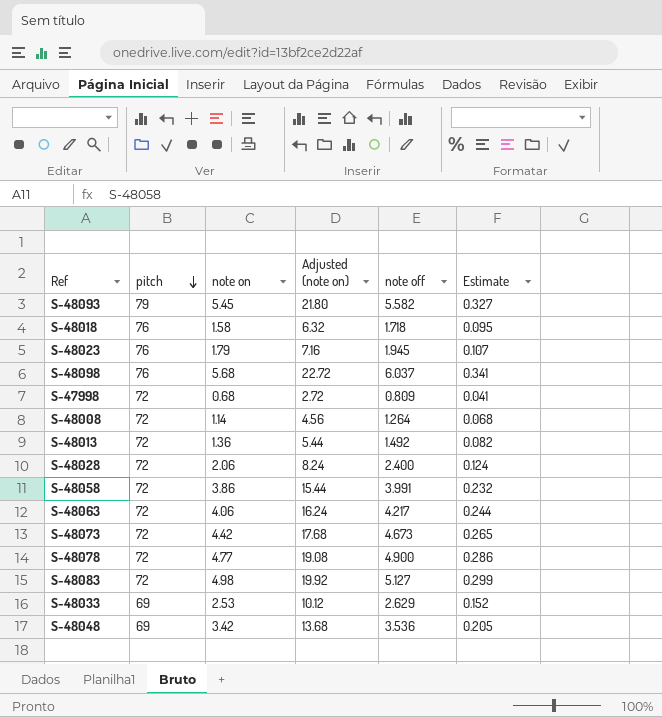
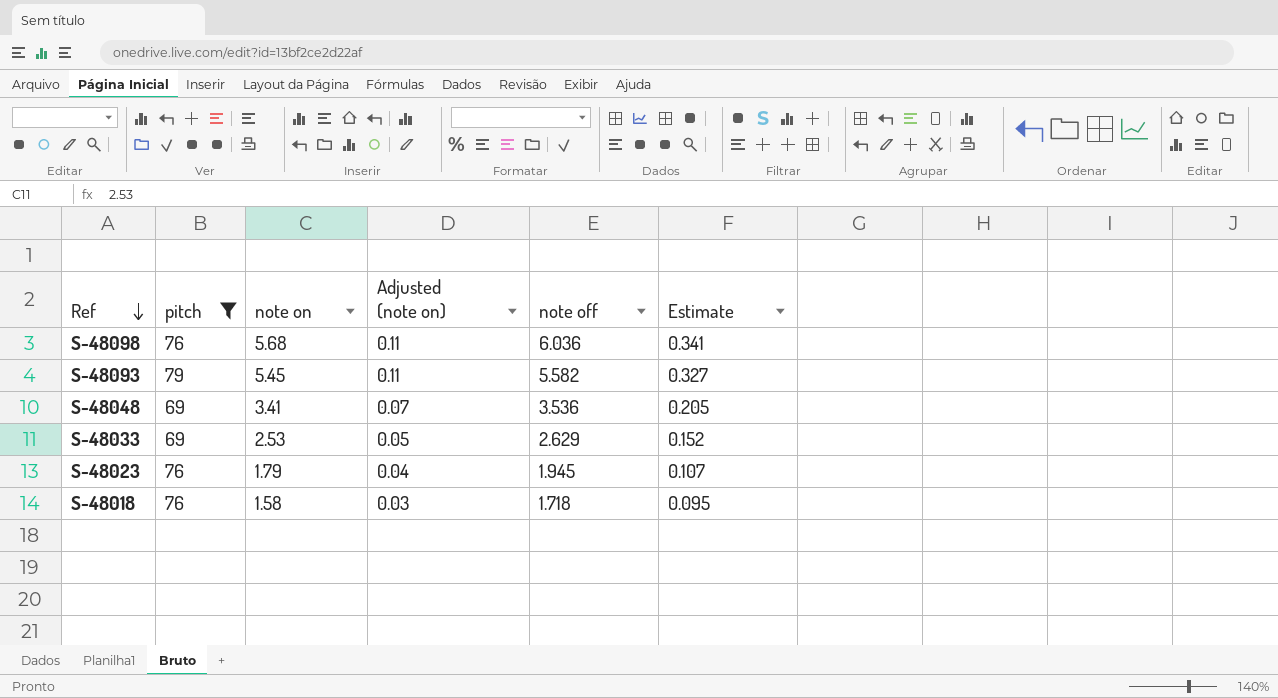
filter: none -> pitch != 72
row order: pitch descending -> Ref descending
column Adjusted (note on) | formula: [note on] * 4 -> [note on] * 0.02
S-48098 | note off: 6.037 -> 6.036
S-48048 | note on: 3.42 -> 3.41

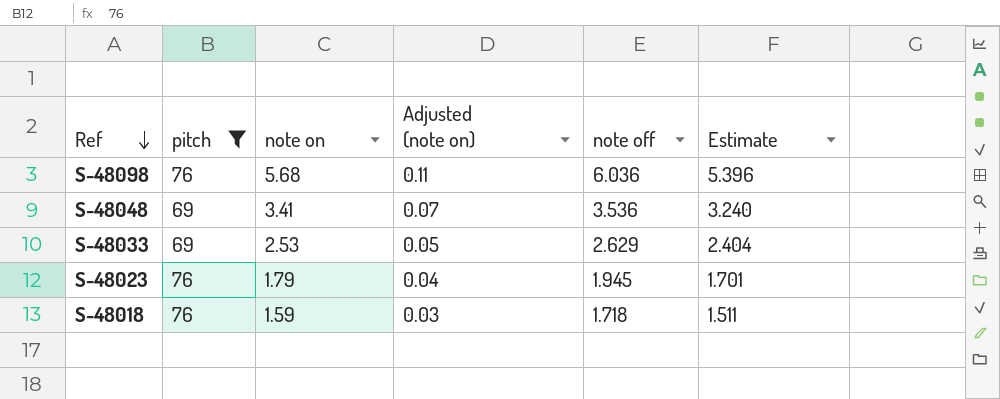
column Estimate | formula: [note on] * 0.06 -> [note on] * 0.95
row S-48093: 79 | 5.45 | 0.11 | 5.582 | 0.327 -> none
S-48018 | note on: 1.58 -> 1.59

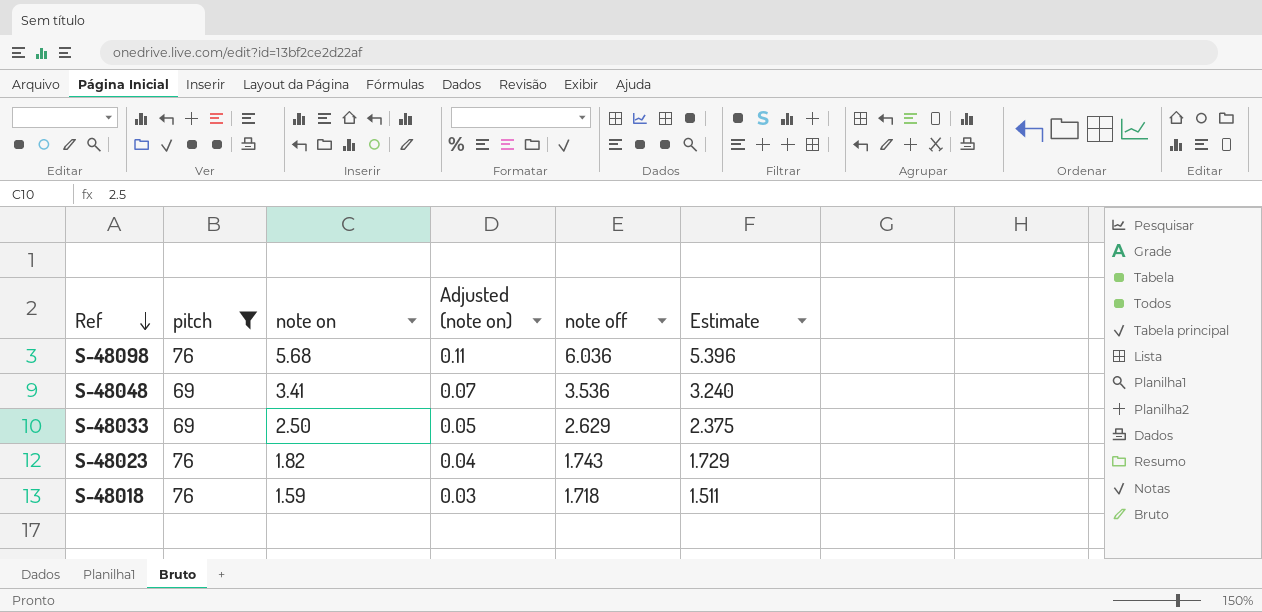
S-48033 | note on: 2.53 -> 2.50
S-48033 | Estimate: 2.404 -> 2.375
S-48023 | note on: 1.79 -> 1.82
S-48023 | note off: 1.945 -> 1.743
S-48023 | Estimate: 1.701 -> 1.729

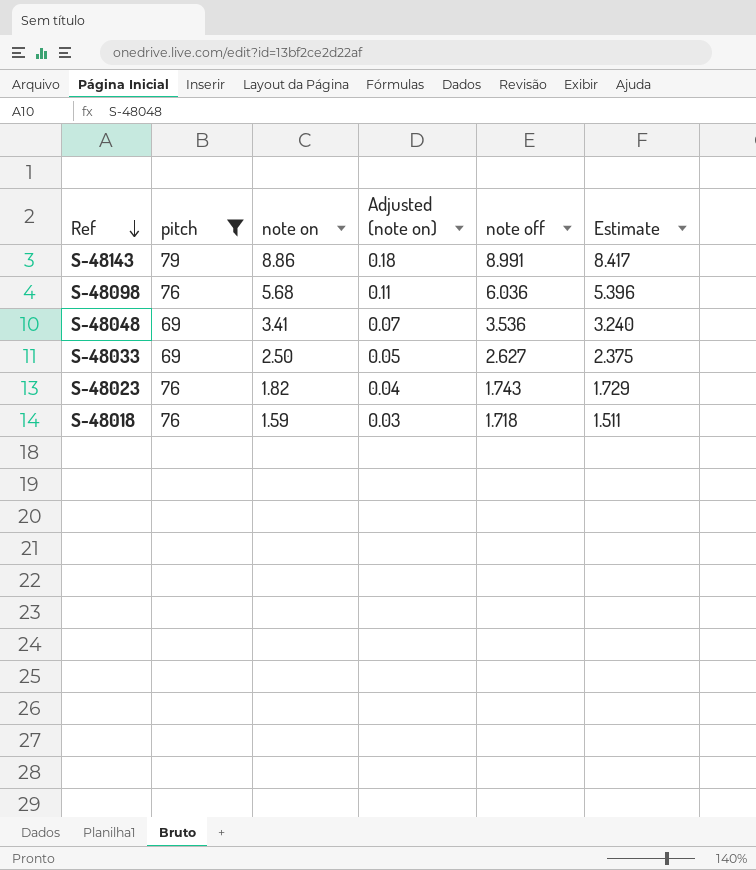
row S-48143: none -> 79 | 8.86 | 0.18 | 8.991 | 8.417
S-48033 | note off: 2.629 -> 2.627

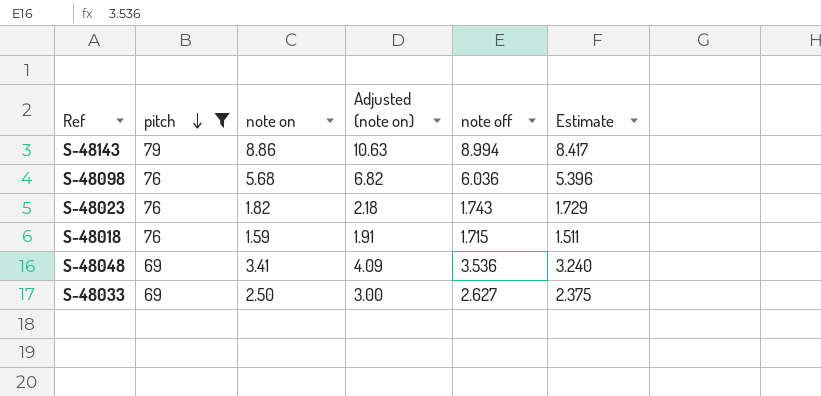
row order: Ref descending -> pitch descending
column Adjusted (note on) | formula: [note on] * 0.02 -> [note on] * 1.2
S-48143 | note off: 8.991 -> 8.994
S-48018 | note off: 1.718 -> 1.715

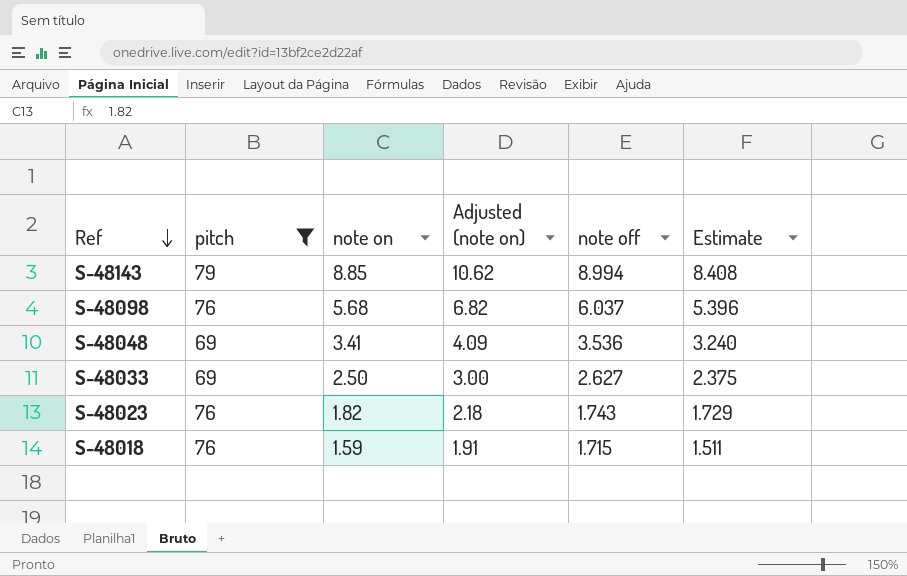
row order: pitch descending -> Ref descending
S-48143 | note on: 8.86 -> 8.85
S-48143 | Adjusted (note on): 10.63 -> 10.62
S-48143 | Estimate: 8.417 -> 8.408
S-48098 | note off: 6.036 -> 6.037

